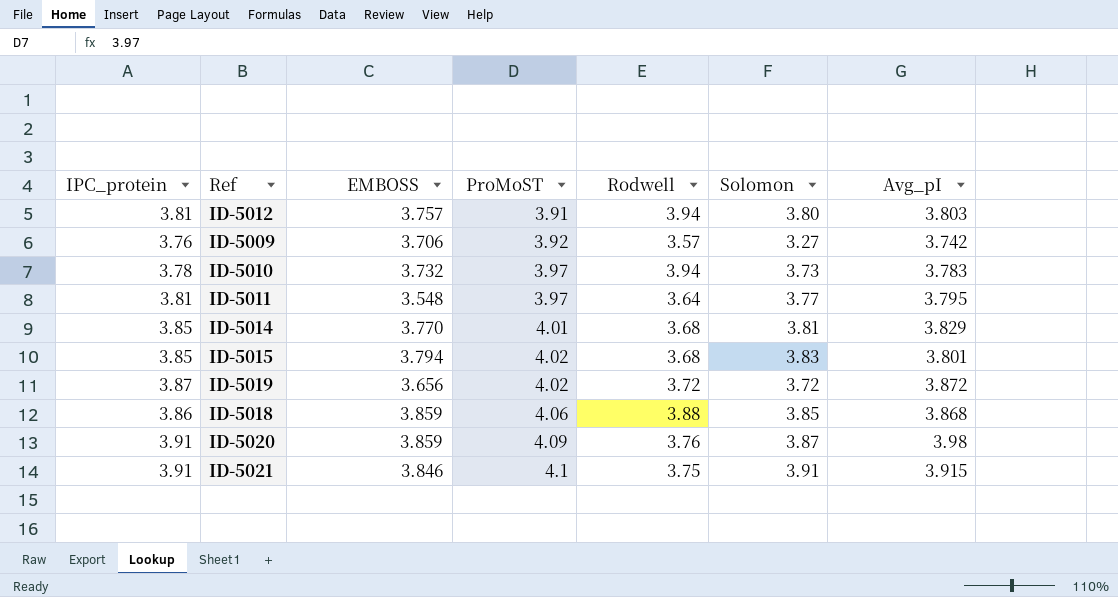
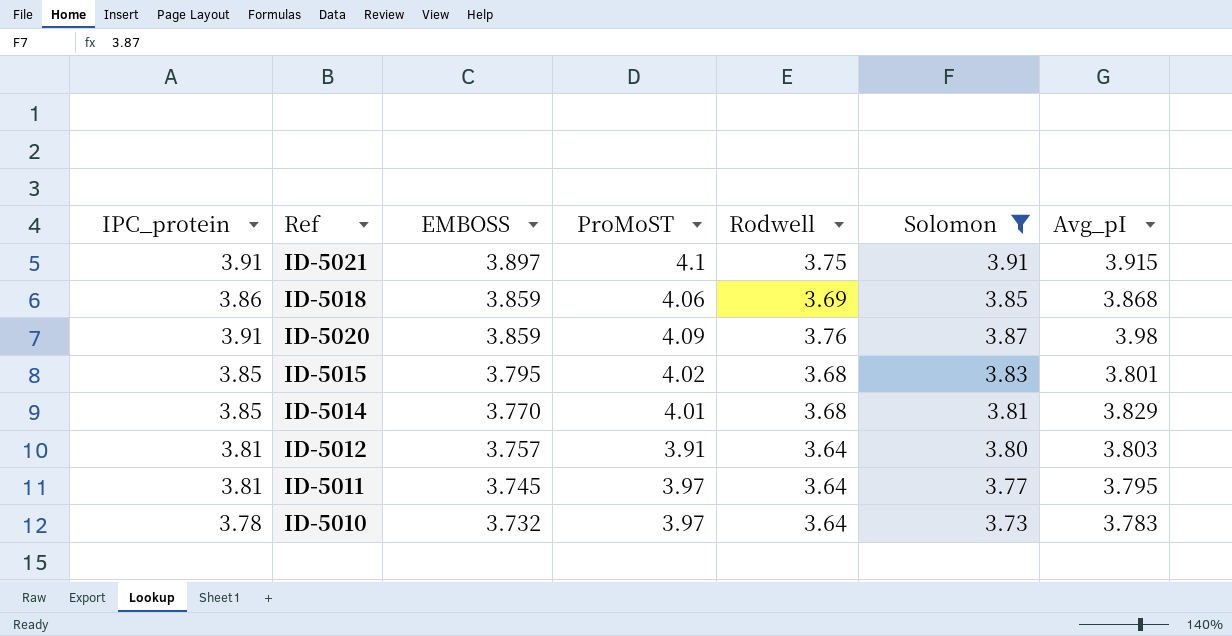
filter: none -> Solomon >= 3.73
row order: ProMoST ascending -> EMBOSS descending
ID-5021 | EMBOSS: 3.846 -> 3.897
ID-5018 | Rodwell: 3.88 -> 3.69
ID-5015 | EMBOSS: 3.794 -> 3.795
ID-5012 | Rodwell: 3.94 -> 3.64
ID-5011 | EMBOSS: 3.548 -> 3.745
ID-5010 | Rodwell: 3.94 -> 3.64

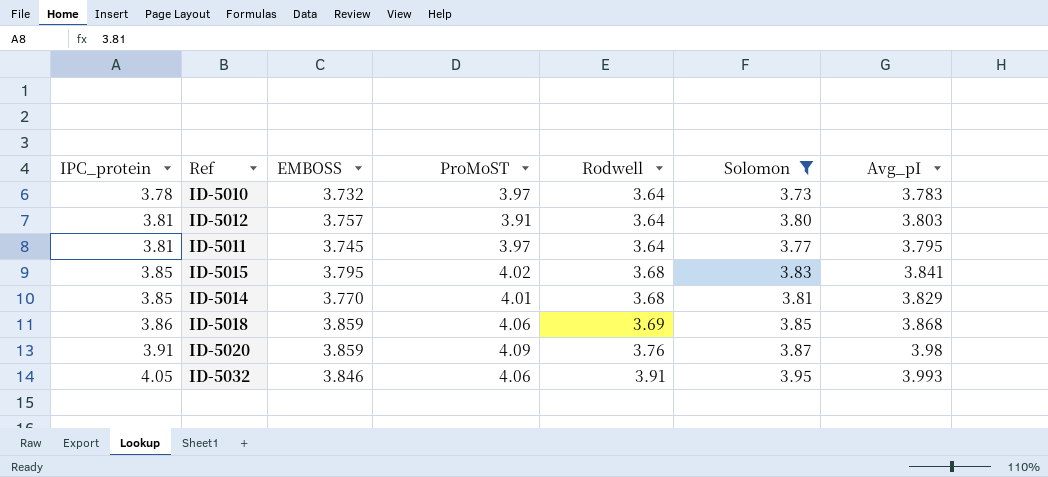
row order: EMBOSS descending -> IPC_protein ascending
row ID-5021: 3.91 | 3.897 | 4.1 | 3.75 | 3.91 | 3.915 -> none
ID-5015 | Avg_pI: 3.801 -> 3.841
row ID-5032: none -> 4.05 | 3.846 | 4.06 | 3.91 | 3.95 | 3.993

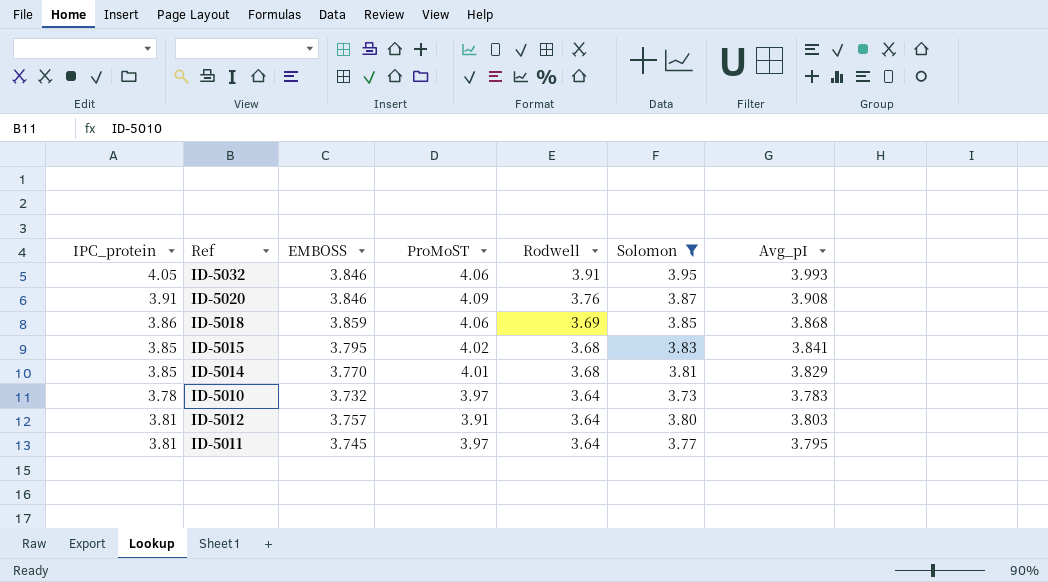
row order: IPC_protein ascending -> Rodwell descending
ID-5020 | EMBOSS: 3.859 -> 3.846
ID-5020 | Avg_pI: 3.98 -> 3.908

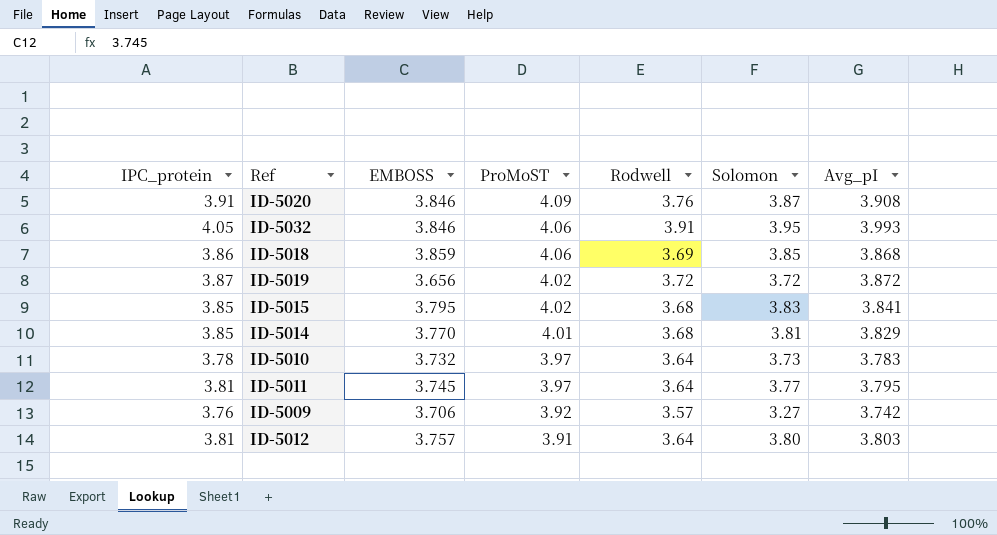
filter: Solomon >= 3.73 -> none
row order: Rodwell descending -> ProMoST descending

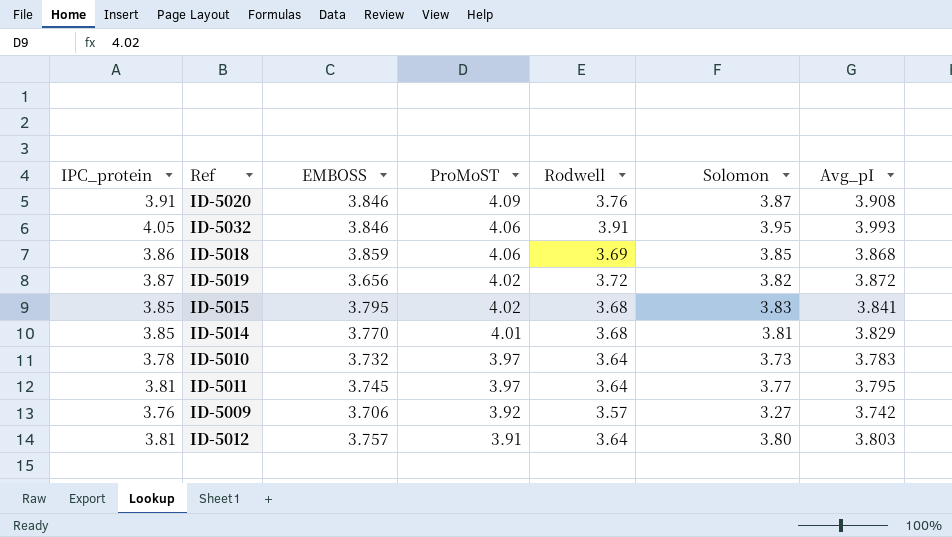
ID-5019 | Solomon: 3.72 -> 3.82

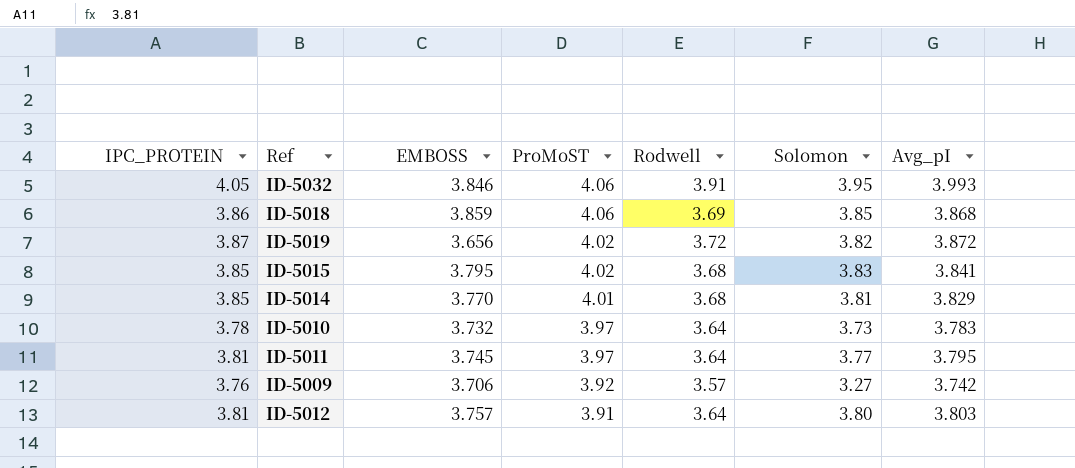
column name: IPC_protein -> IPC_PROTEIN
row ID-5020: 3.91 | 3.846 | 4.09 | 3.76 | 3.87 | 3.908 -> none

